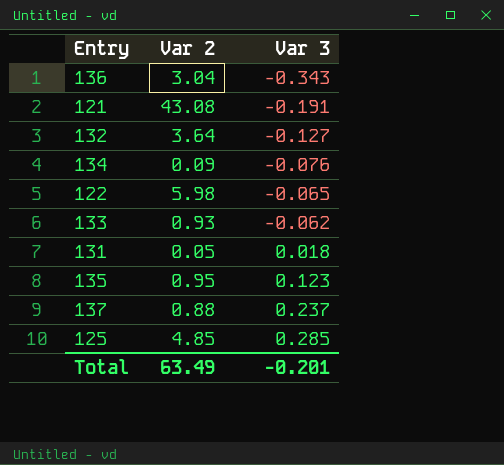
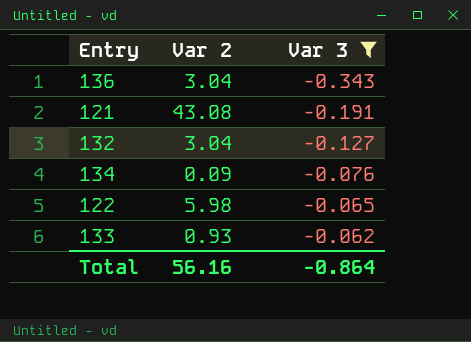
filter: none -> Var 3 <= -0.062
132 | Var 2: 3.64 -> 3.04
Total | Var 2: 63.49 -> 56.16
Total | Var 3: -0.201 -> -0.864

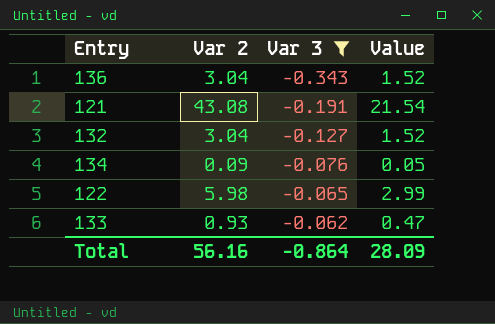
column Value | formula: none -> [Var 2] * 0.5

